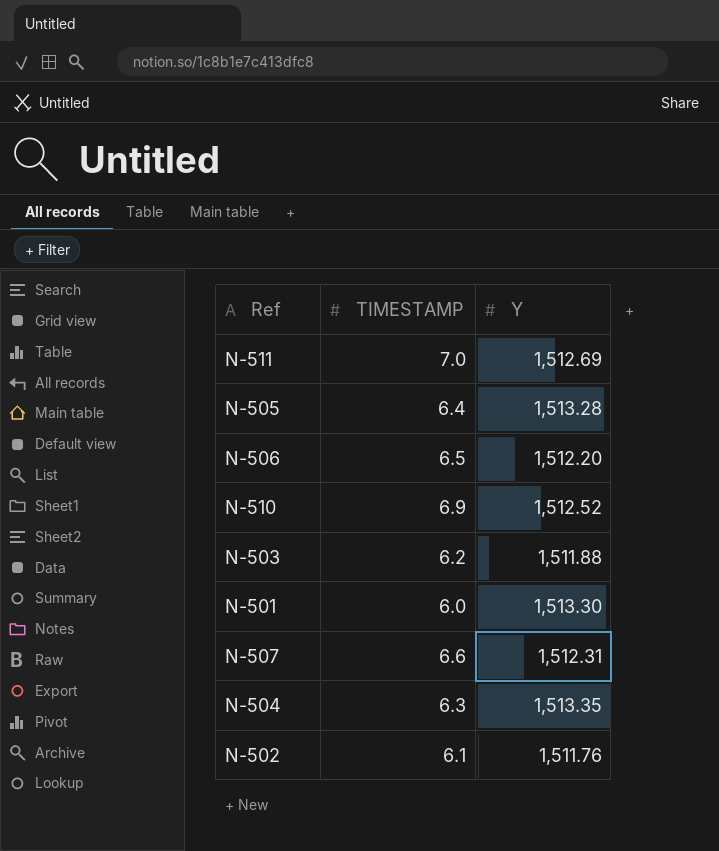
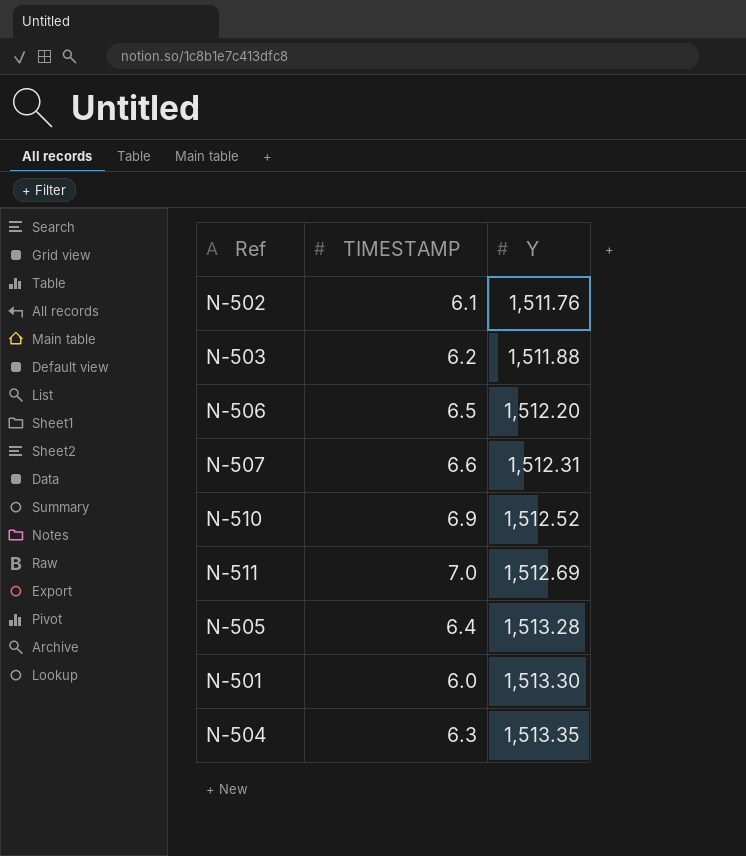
row order: none -> Y ascending

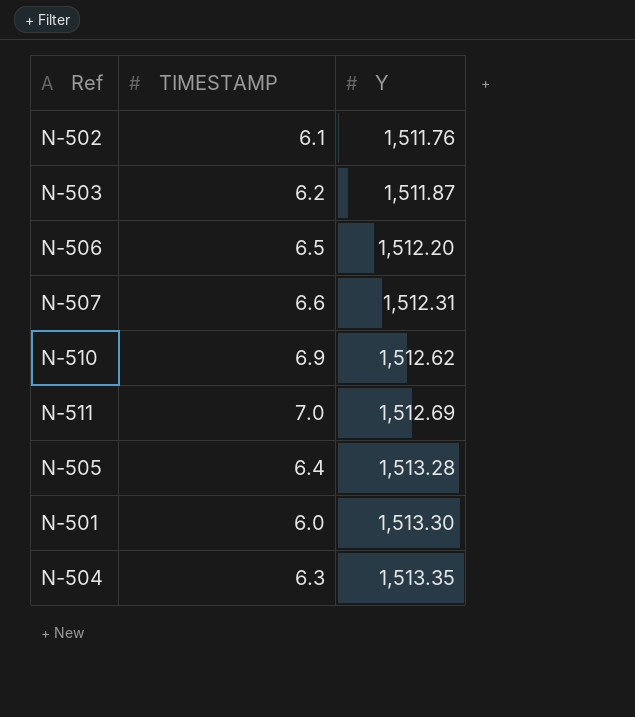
N-503 | Y: 1,511.88 -> 1,511.87
N-510 | Y: 1,512.52 -> 1,512.62

